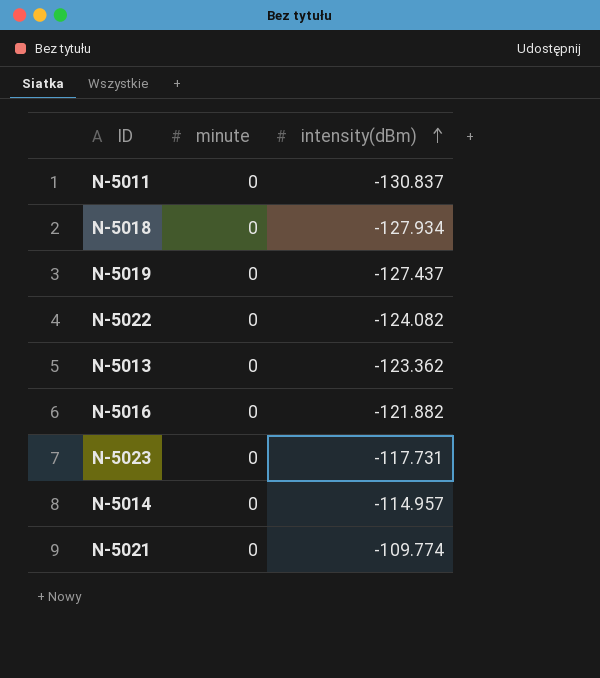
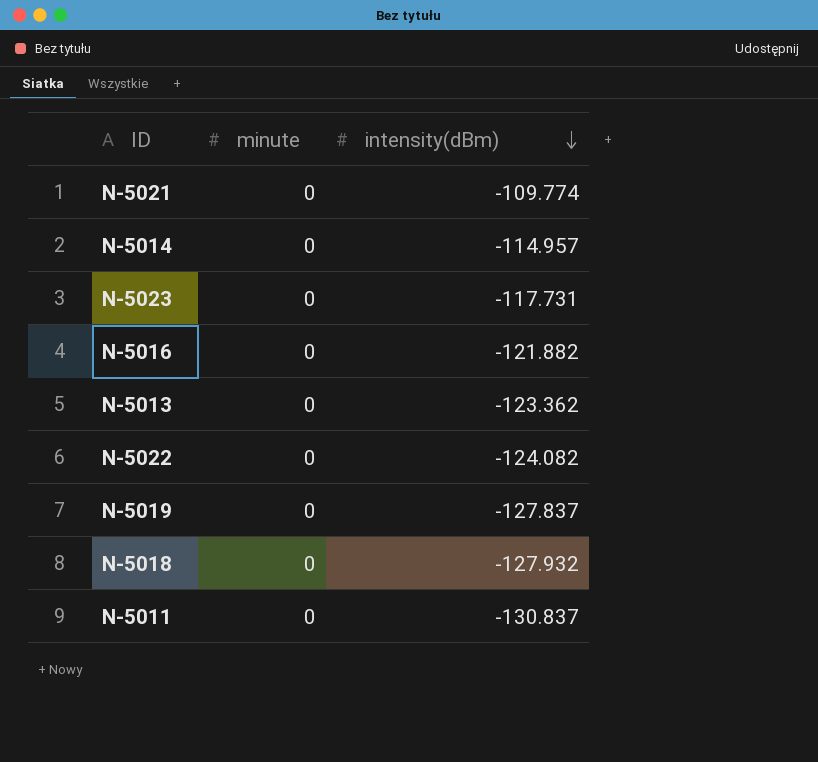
row order: intensity(dBm) ascending -> intensity(dBm) descending
N-5019 | intensity(dBm): -127.437 -> -127.837
N-5018 | intensity(dBm): -127.934 -> -127.932

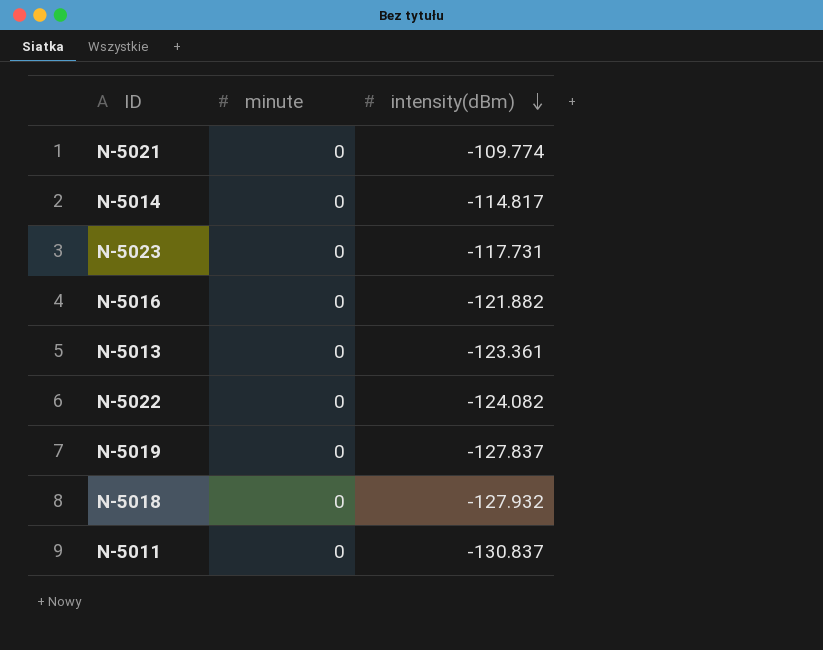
N-5014 | intensity(dBm): -114.957 -> -114.817
N-5013 | intensity(dBm): -123.362 -> -123.361

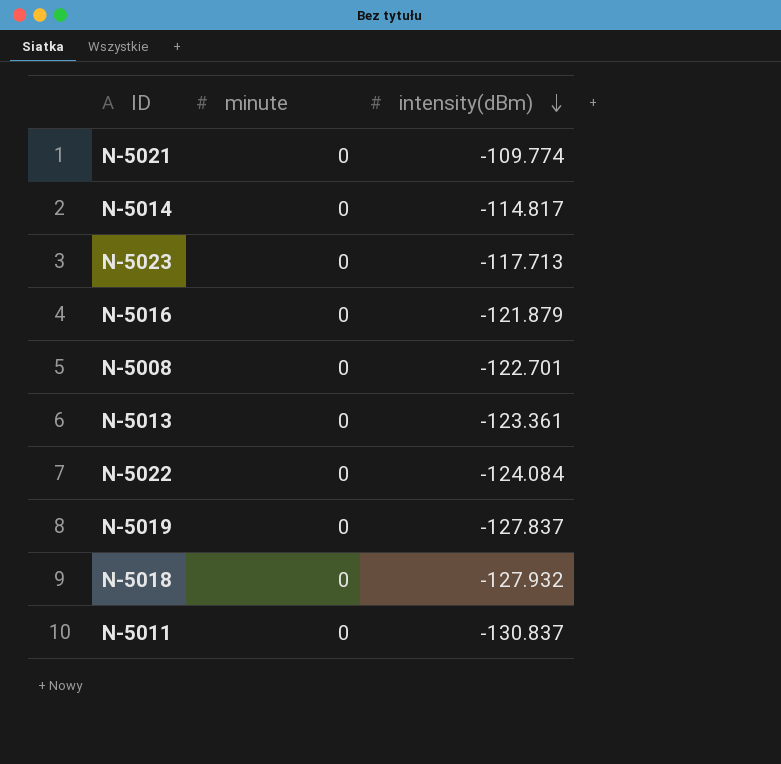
N-5023 | intensity(dBm): -117.731 -> -117.713
N-5016 | intensity(dBm): -121.882 -> -121.879
row N-5008: none -> 0 | -122.701
N-5022 | intensity(dBm): -124.082 -> -124.084

